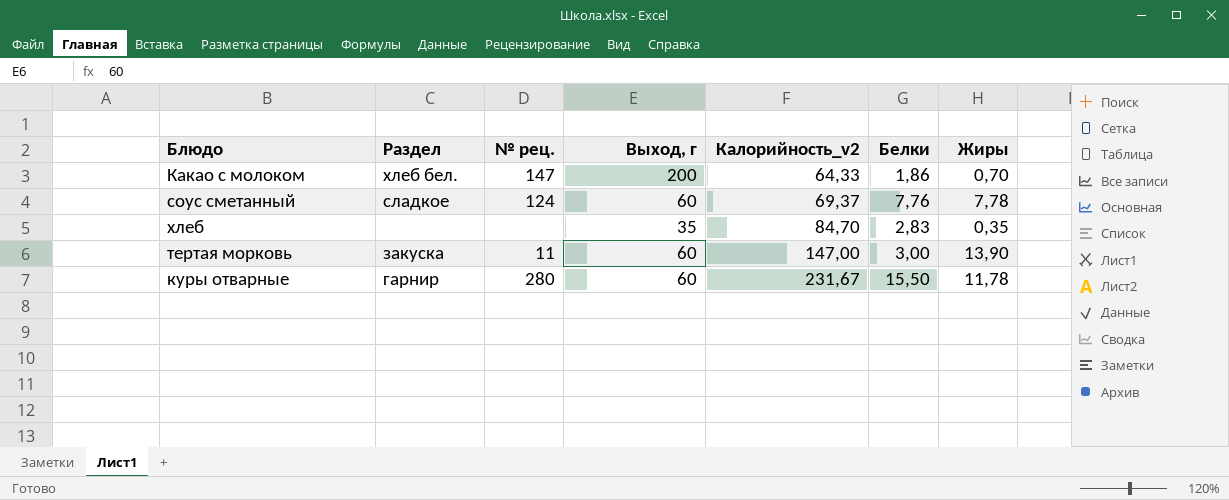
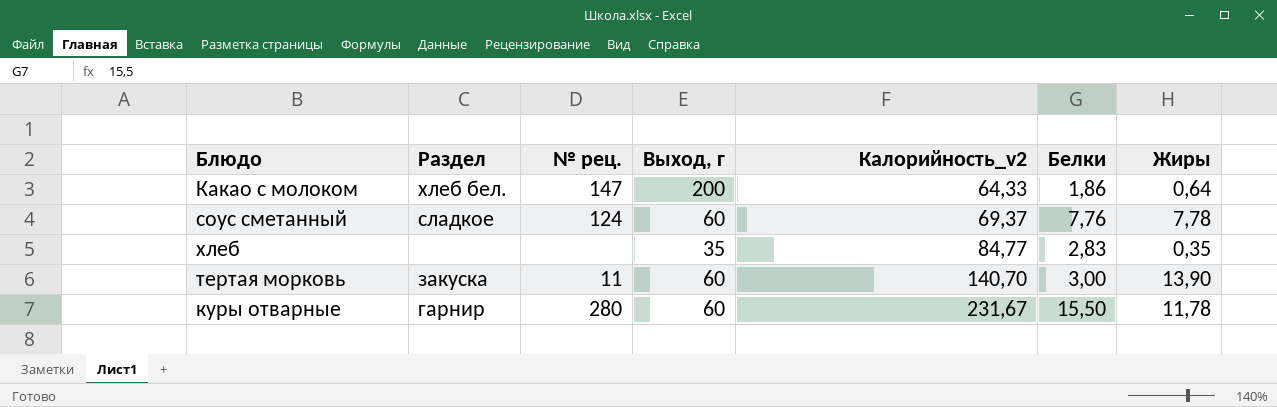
Какао с молоком | Жиры: 0,70 -> 0,64
хлеб | Калорийность_v2: 84,70 -> 84,77
тертая морковь | Калорийность_v2: 147,00 -> 140,70

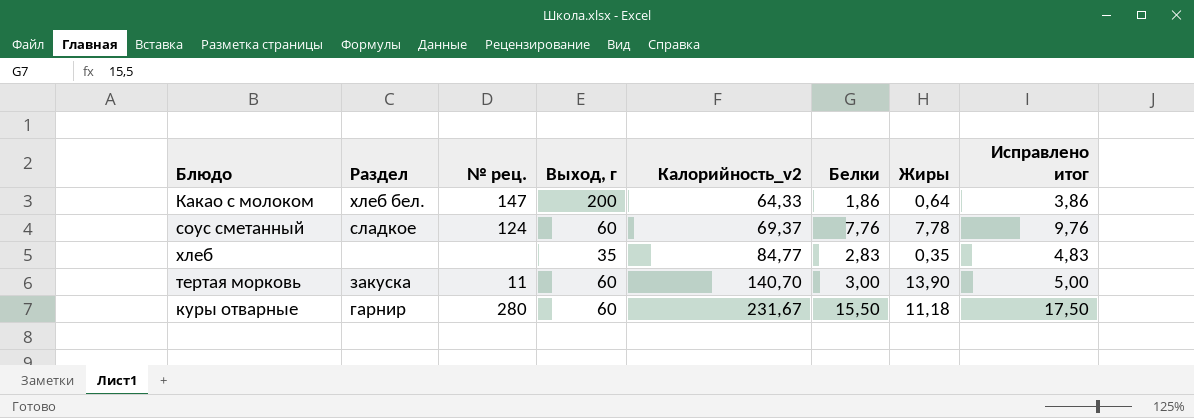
column Исправлено итог | formula: none -> [Белки] + 2
куры отварные | Жиры: 11,78 -> 11,18

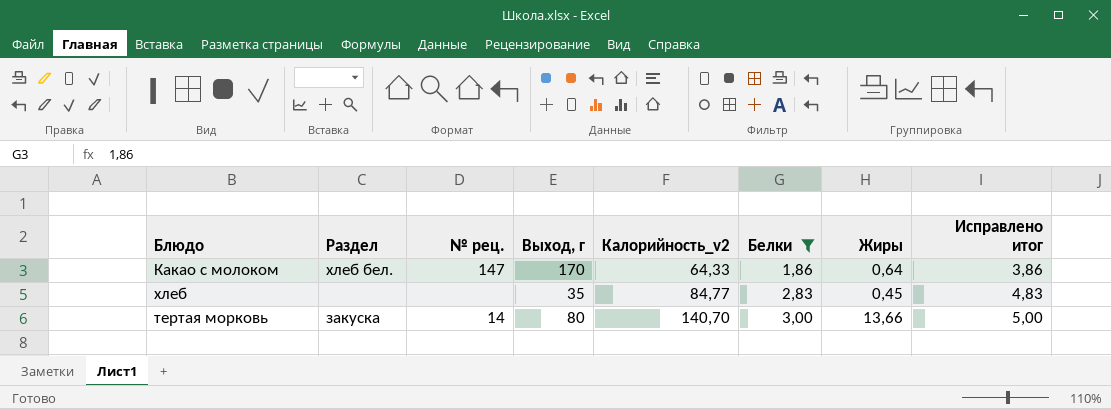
filter: none -> Белки <= 3,00
Какао с молоком | Выход, г: 200 -> 170
хлеб | Жиры: 0,35 -> 0,45
тертая морковь | № рец.: 11 -> 14
тертая морковь | Выход, г: 60 -> 80
тертая морковь | Жиры: 13,90 -> 13,66

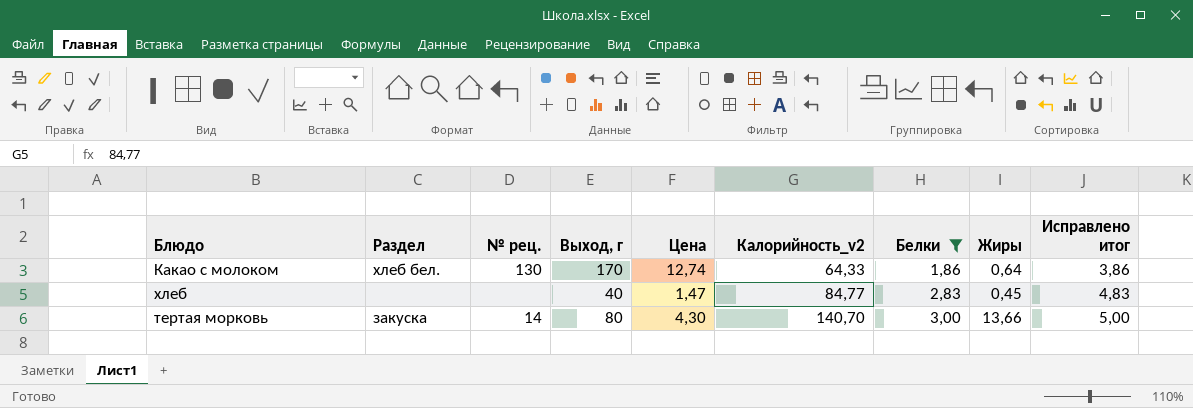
column Цена | position: none -> 5
Какао с молоком | № рец.: 147 -> 130
хлеб | Выход, г: 35 -> 40

